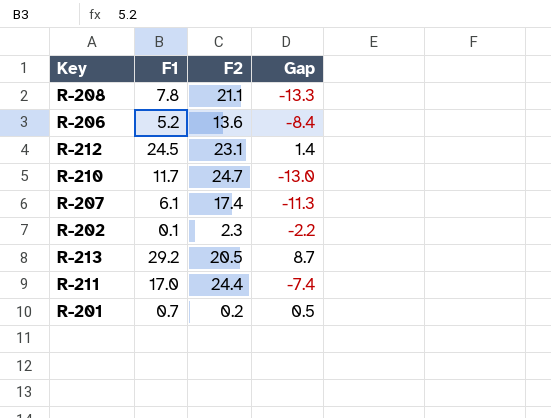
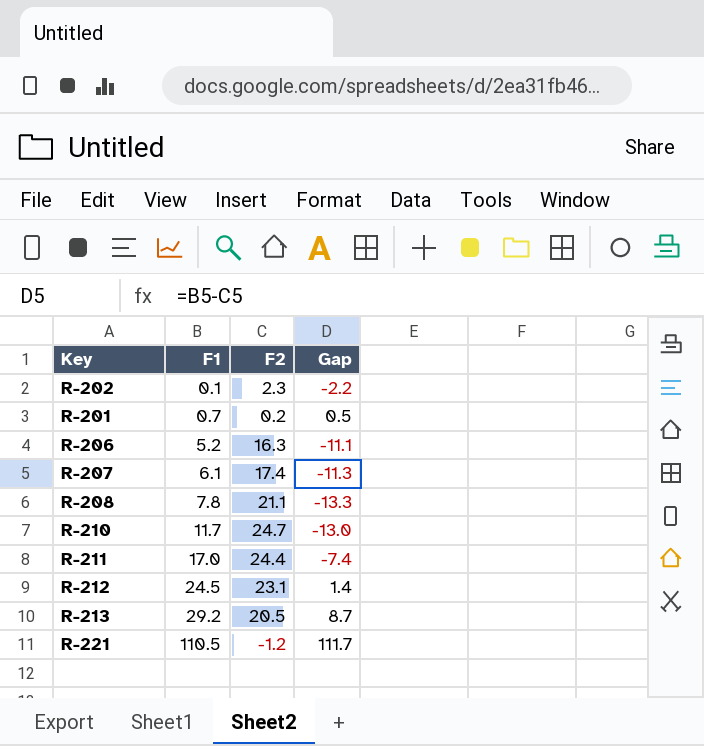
row order: none -> F1 ascending
R-206 | F2: 13.6 -> 16.3
R-206 | Gap: -8.4 -> -11.1
row R-221: none -> 110.5 | -1.2 | 111.7

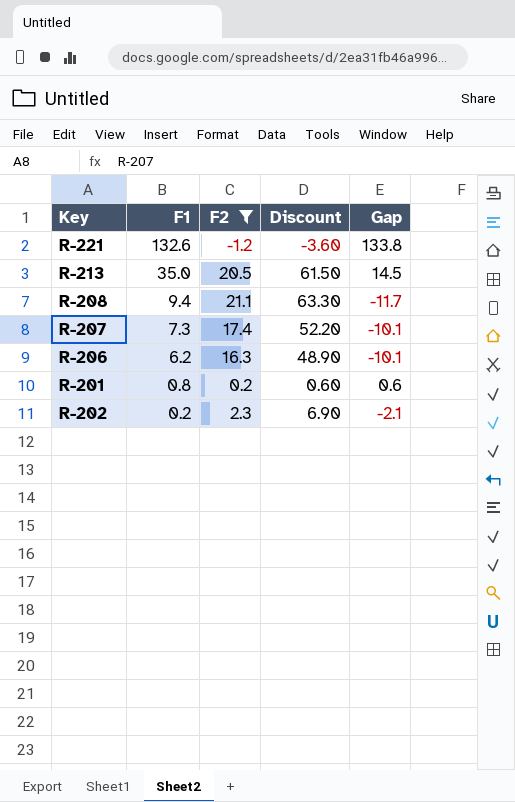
filter: none -> F2 <= 21.1
row order: F1 ascending -> F1 descending
column Discount | formula: none -> [F2] * 3
R-221 | F1: 110.5 -> 132.6
R-221 | Gap: 111.7 -> 133.8
R-213 | F1: 29.2 -> 35.0
R-213 | Gap: 8.7 -> 14.5
R-208 | F1: 7.8 -> 9.4
R-208 | Gap: -13.3 -> -11.7
R-207 | F1: 6.1 -> 7.3
R-207 | Gap: -11.3 -> -10.1
R-206 | F1: 5.2 -> 6.2
R-206 | Gap: -11.1 -> -10.1
R-201 | F1: 0.7 -> 0.8
R-201 | Gap: 0.5 -> 0.6
R-202 | F1: 0.1 -> 0.2
R-202 | Gap: -2.2 -> -2.1

